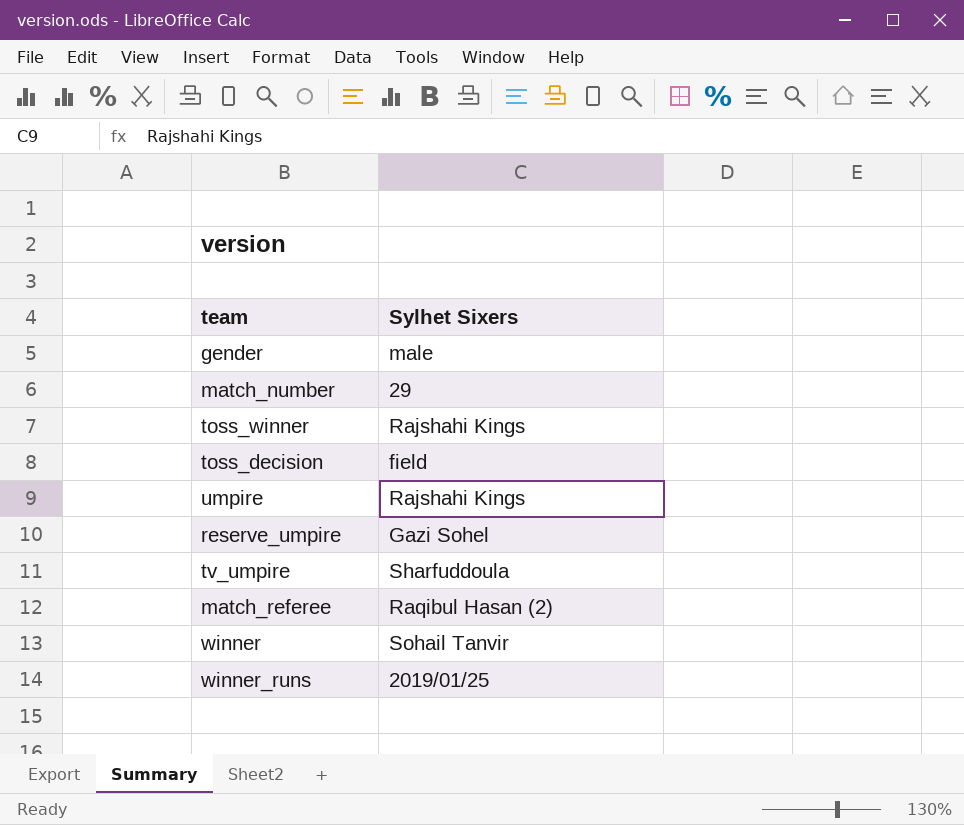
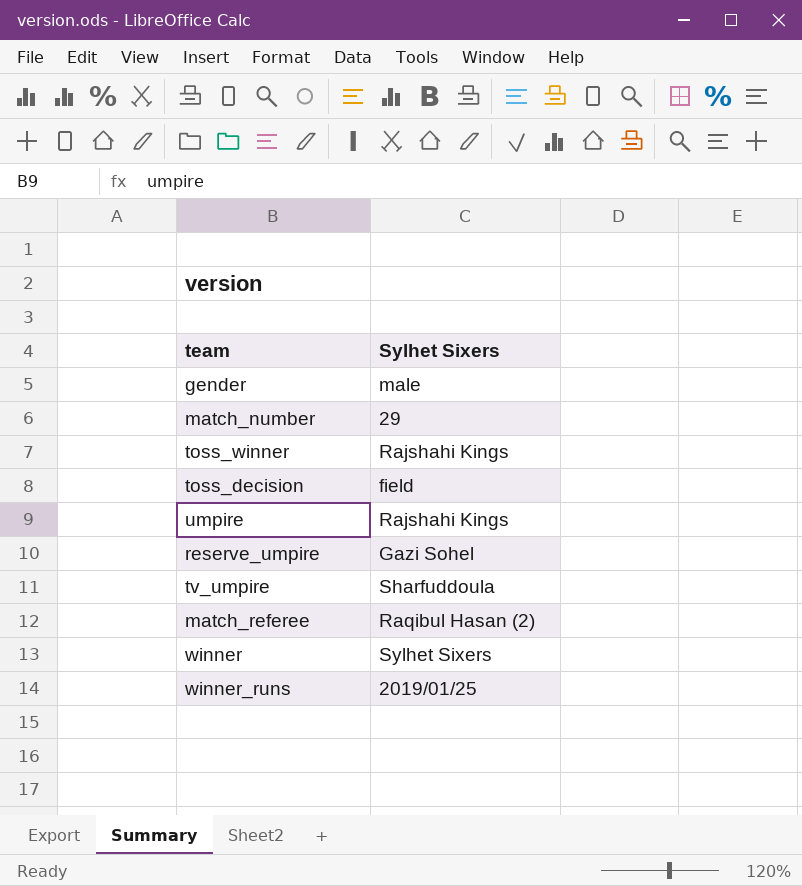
winner | Sylhet Sixers: Sohail Tanvir -> Sylhet Sixers

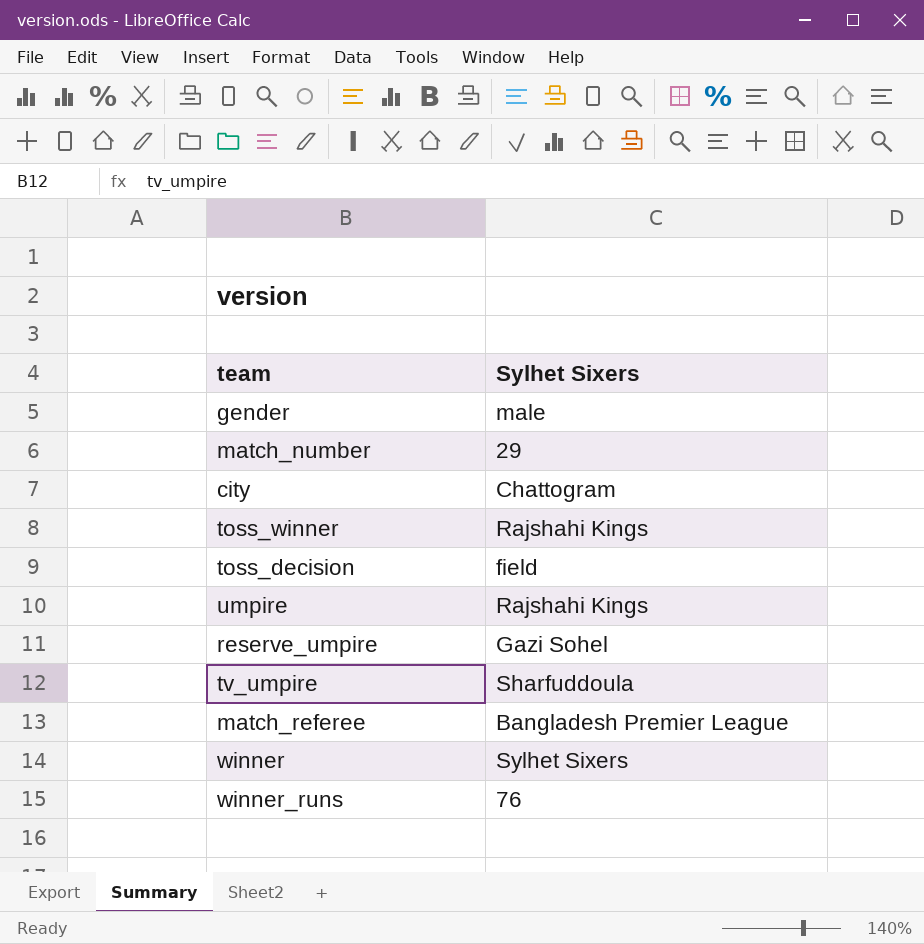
row city: none -> Chattogram
match_referee | Sylhet Sixers: Raqibul Hasan (2) -> Bangladesh Premier League
winner_runs | Sylhet Sixers: 2019/01/25 -> 76

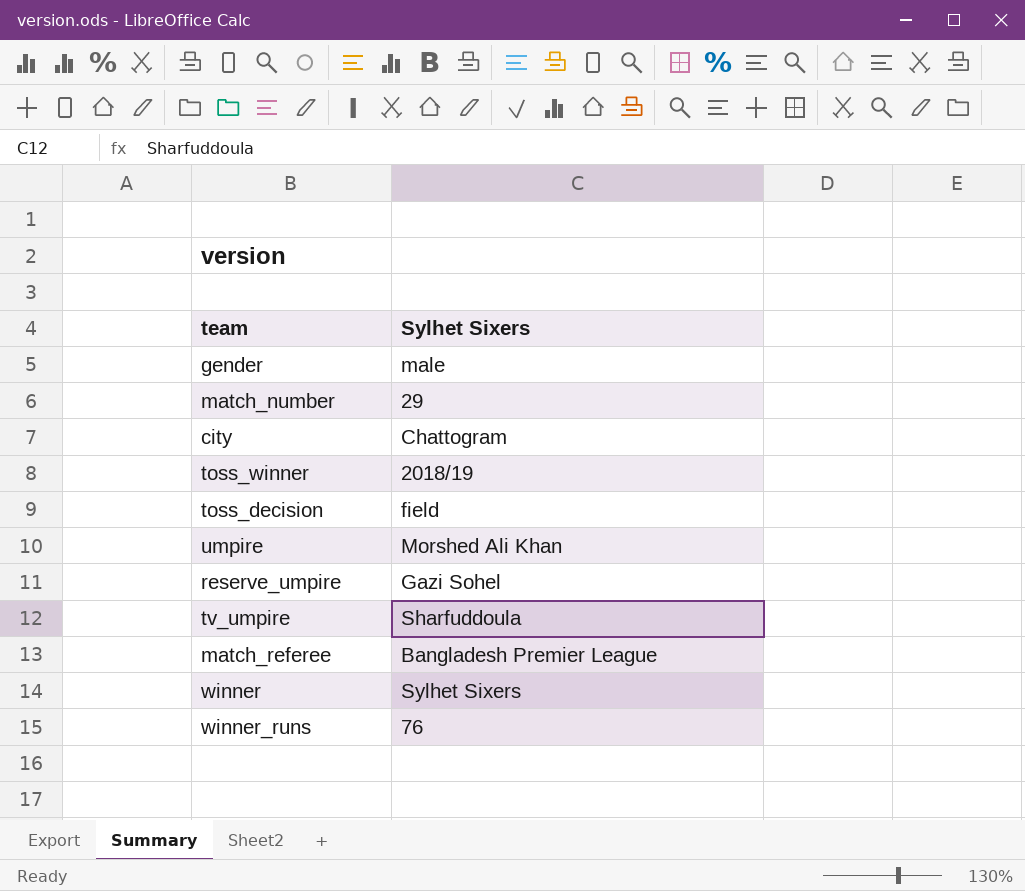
toss_winner | Sylhet Sixers: Rajshahi Kings -> 2018/19
umpire | Sylhet Sixers: Rajshahi Kings -> Morshed Ali Khan

